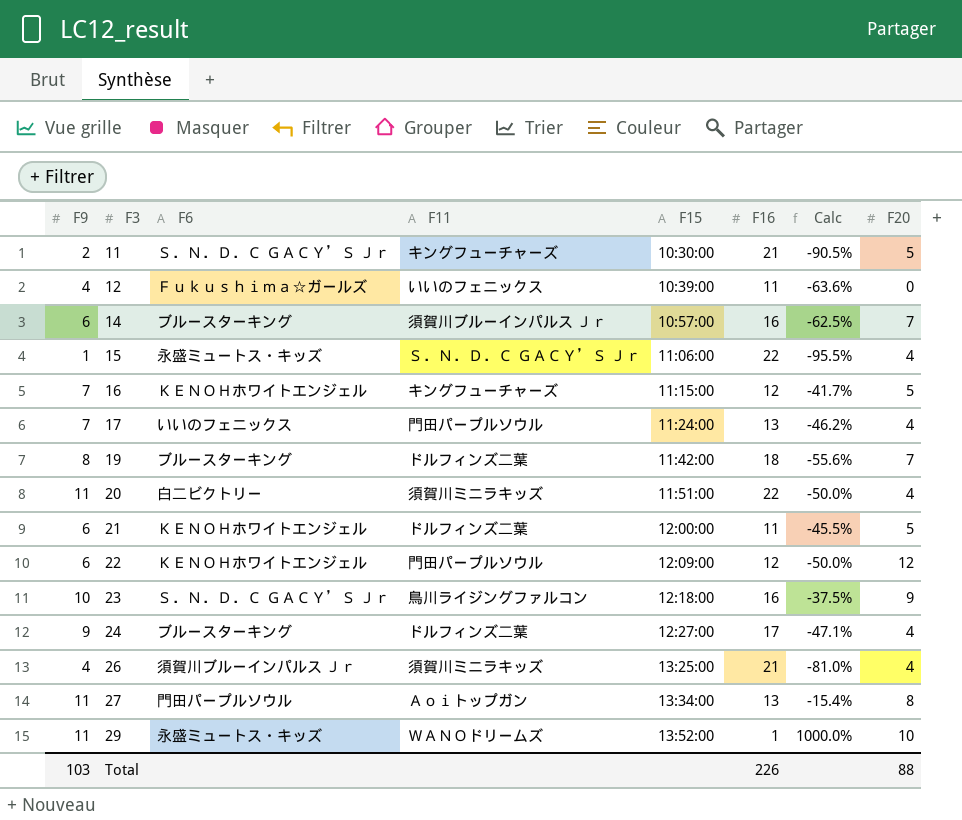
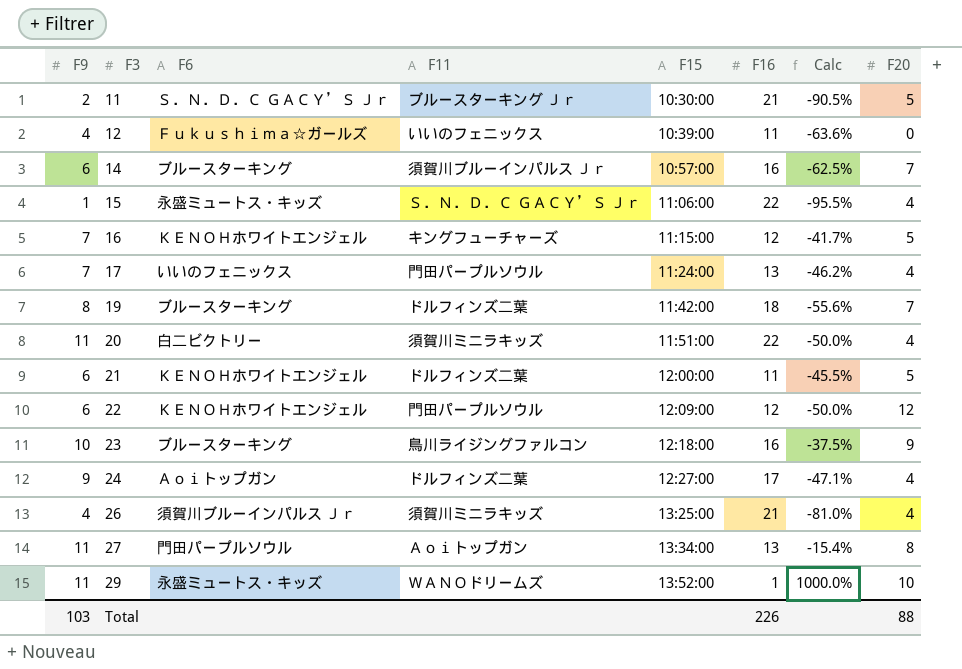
11 | F11: キングフューチャーズ -> ブルースターキング Ｊｒ
23 | F6: Ｓ．Ｎ．Ｄ．Ｃ ＧＡＣＹ’Ｓ Ｊｒ -> ブルースターキング
24 | F6: ブルースターキング -> Ａｏｉトップガン

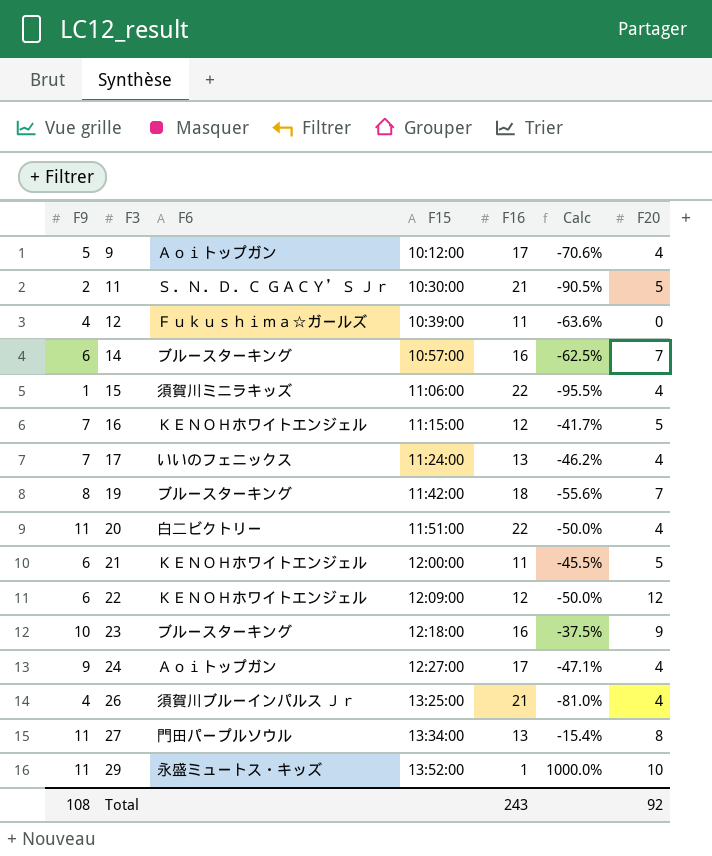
column F11 | position: 4 -> none
row 9: none -> 5 | Ａｏｉトップガン | 10:12:00 | 17 | -70.6% | 4
15 | F6: 永盛ミュートス・キッズ -> 須賀川ミニラキッズ
Total | F9: 103 -> 108
Total | F16: 226 -> 243
Total | F20: 88 -> 92

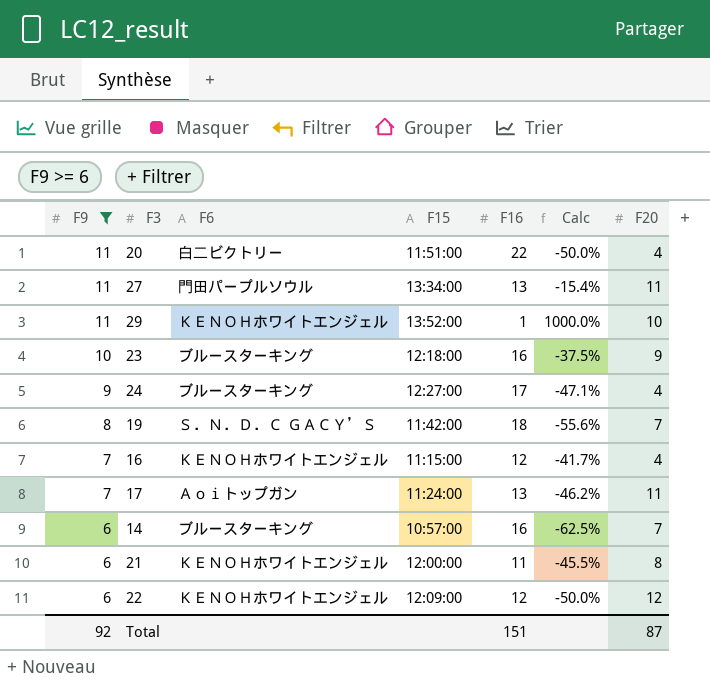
filter: none -> F9 >= 6
row order: F3 ascending -> F9 descending
27 | F20: 8 -> 11
29 | F6: 永盛ミュートス・キッズ -> ＫＥＮＯＨホワイトエンジェル
24 | F6: Ａｏｉトップガン -> ブルースターキング
19 | F6: ブルースターキング -> Ｓ．Ｎ．Ｄ．Ｃ ＧＡＣＹ’Ｓ
16 | F20: 5 -> 4
17 | F6: いいのフェニックス -> Ａｏｉトップガン
17 | F20: 4 -> 11
21 | F20: 5 -> 8
Total | F9: 108 -> 92
Total | F16: 243 -> 151
Total | F20: 92 -> 87

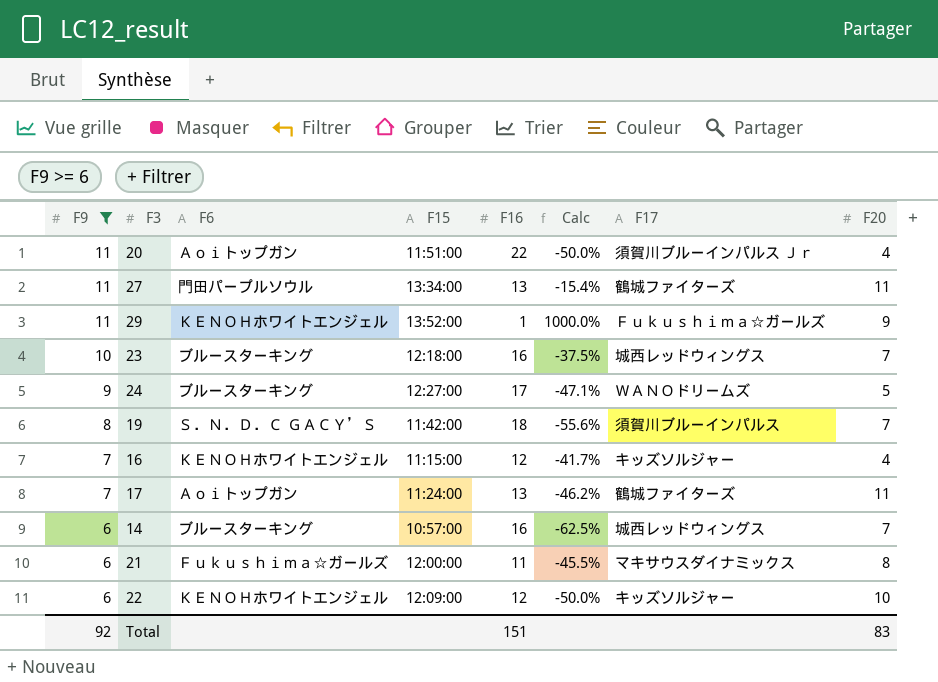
column F17 | position: none -> 7
20 | F6: 白二ビクトリー -> Ａｏｉトップガン
29 | F20: 10 -> 9
23 | F20: 9 -> 7
24 | F20: 4 -> 5
21 | F6: ＫＥＮＯＨホワイトエンジェル -> Ｆｕｋｕｓｈｉｍａ☆ガールズ
22 | F20: 12 -> 10
Total | F20: 87 -> 83

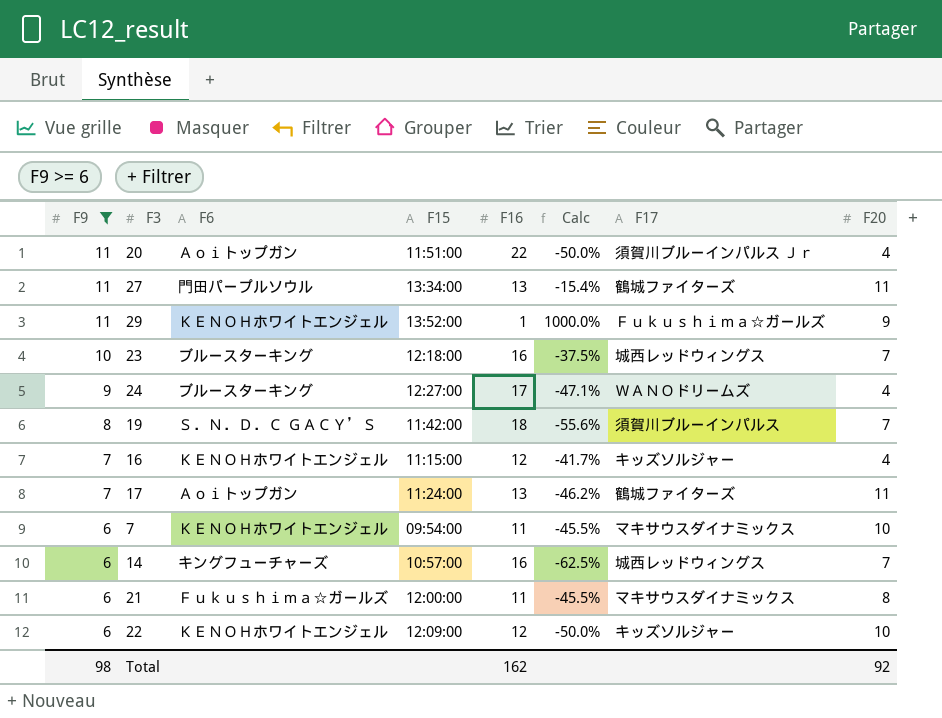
24 | F20: 5 -> 4
row 7: none -> 6 | ＫＥＮＯＨホワイトエンジェル | 09:54:00 | 11 | -45.5% | マキサウスダイナミックス | 10
14 | F6: ブルースターキング -> キングフューチャーズ
Total | F9: 92 -> 98
Total | F16: 151 -> 162
Total | F20: 83 -> 92

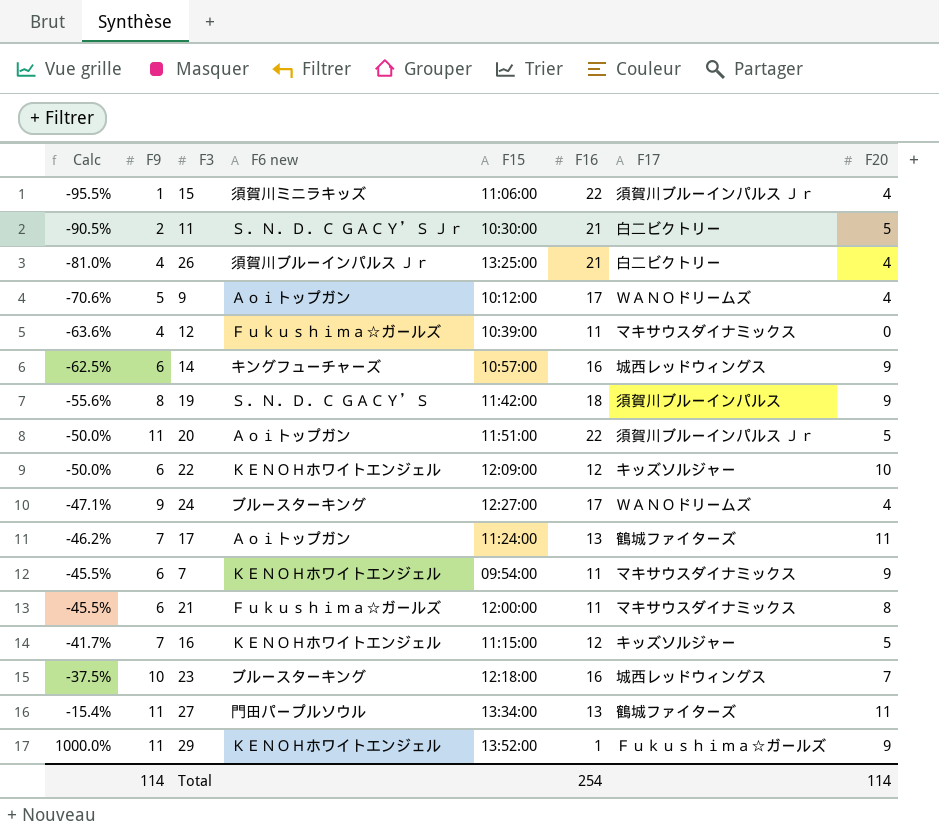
filter: F9 >= 6 -> none
row order: F9 descending -> Calc ascending
column Calc | position: 6 -> 1
column name: F6 -> F6 new
14 | F20: 7 -> 9
19 | F20: 7 -> 9
20 | F20: 4 -> 5
7 | F20: 10 -> 9
16 | F20: 4 -> 5
Total | F9: 98 -> 114
Total | F16: 162 -> 254
Total | F20: 92 -> 114

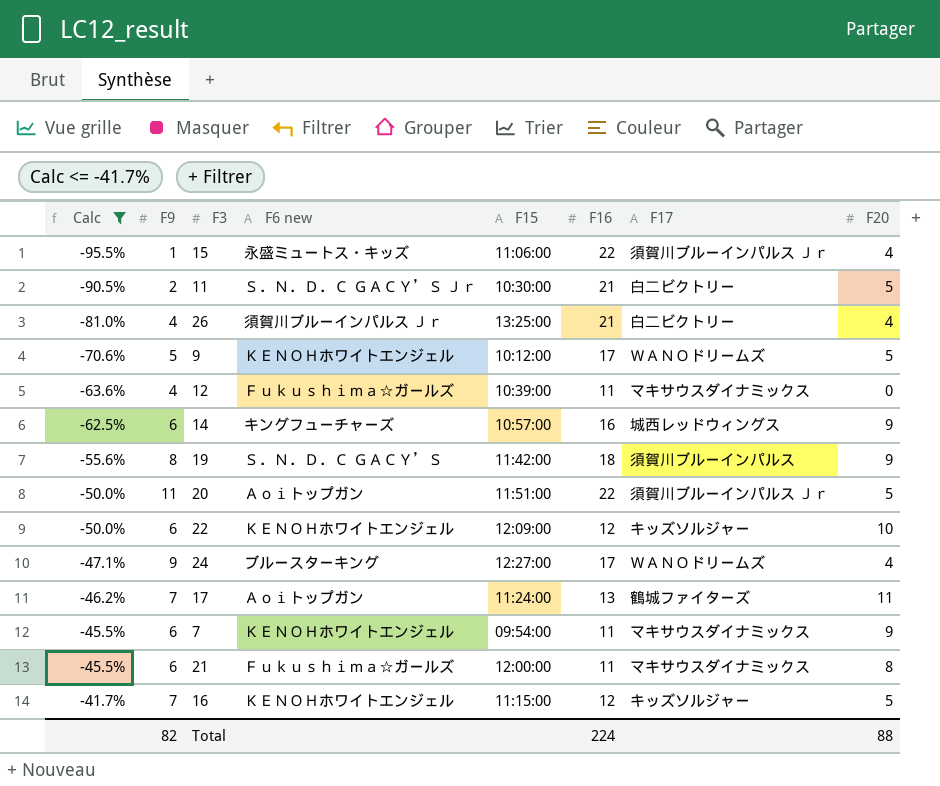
filter: none -> Calc <= -41.7%
15 | F6 new: 須賀川ミニラキッズ -> 永盛ミュートス・キッズ
9 | F6 new: Ａｏｉトップガン -> ＫＥＮＯＨホワイトエンジェル
9 | F20: 4 -> 5
Total | F9: 114 -> 82
Total | F16: 254 -> 224
Total | F20: 114 -> 88

